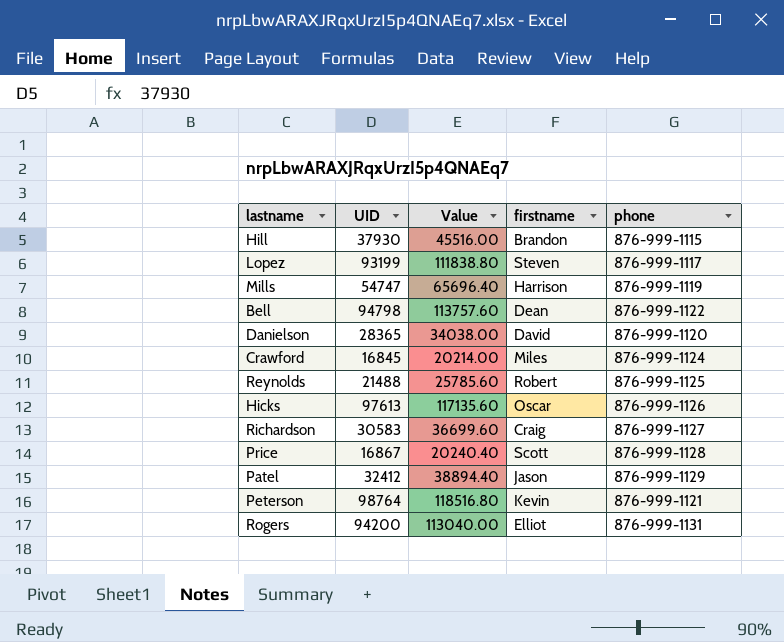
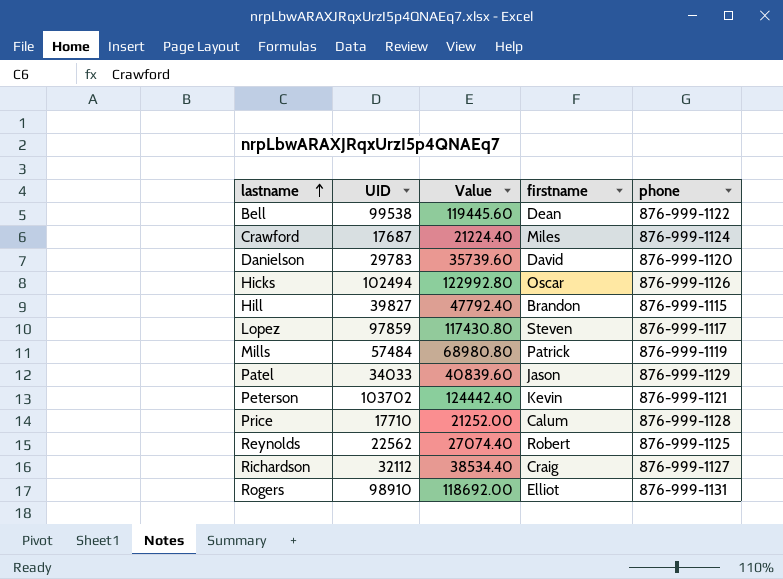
row order: none -> lastname ascending
Bell | UID: 94798 -> 99538
Bell | Value: 113757.60 -> 119445.60
Crawford | UID: 16845 -> 17687
Crawford | Value: 20214.00 -> 21224.40
Danielson | UID: 28365 -> 29783
Danielson | Value: 34038.00 -> 35739.60
Hicks | UID: 97613 -> 102494
Hicks | Value: 117135.60 -> 122992.80
Hill | UID: 37930 -> 39827
Hill | Value: 45516.00 -> 47792.40
Lopez | UID: 93199 -> 97859
Lopez | Value: 111838.80 -> 117430.80
Mills | UID: 54747 -> 57484
Mills | Value: 65696.40 -> 68980.80
Mills | firstname: Harrison -> Patrick
Patel | UID: 32412 -> 34033
Patel | Value: 38894.40 -> 40839.60
Peterson | UID: 98764 -> 103702
Peterson | Value: 118516.80 -> 124442.40
Price | UID: 16867 -> 17710
Price | Value: 20240.40 -> 21252.00
Price | firstname: Scott -> Calum
Reynolds | UID: 21488 -> 22562
Reynolds | Value: 25785.60 -> 27074.40
Richardson | UID: 30583 -> 32112
Richardson | Value: 36699.60 -> 38534.40
Rogers | UID: 94200 -> 98910
Rogers | Value: 113040.00 -> 118692.00

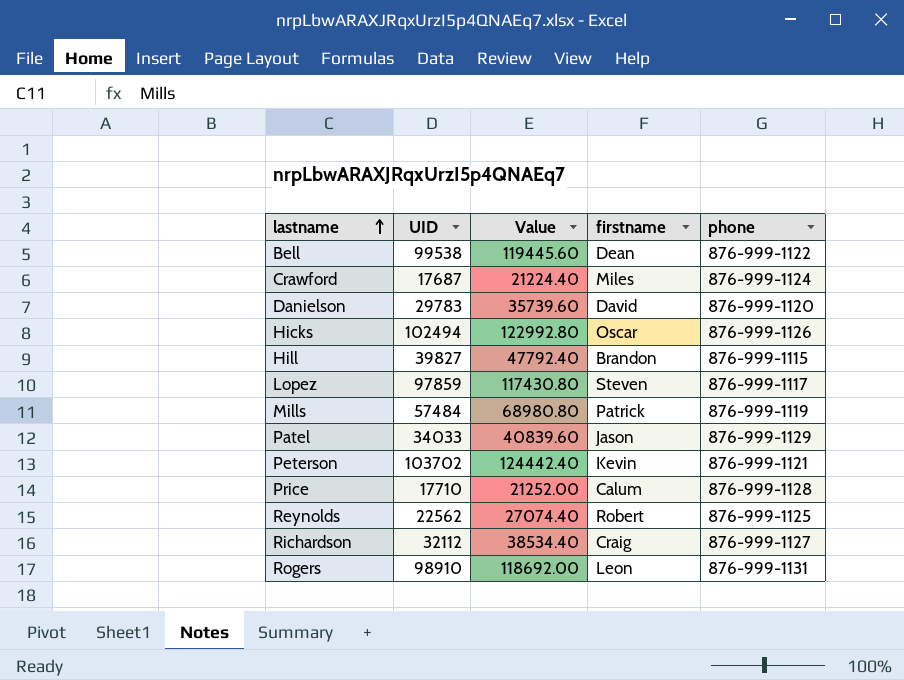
Rogers | firstname: Elliot -> Leon

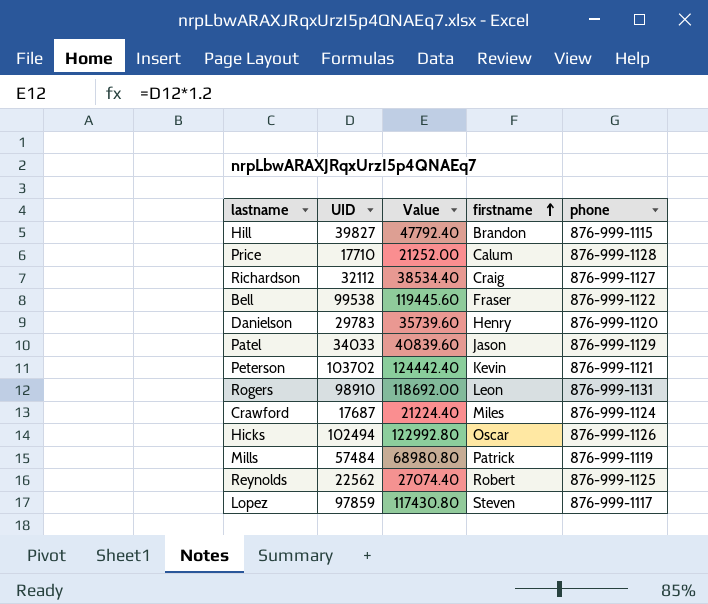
row order: lastname ascending -> firstname ascending
Bell | firstname: Dean -> Fraser
Danielson | firstname: David -> Henry

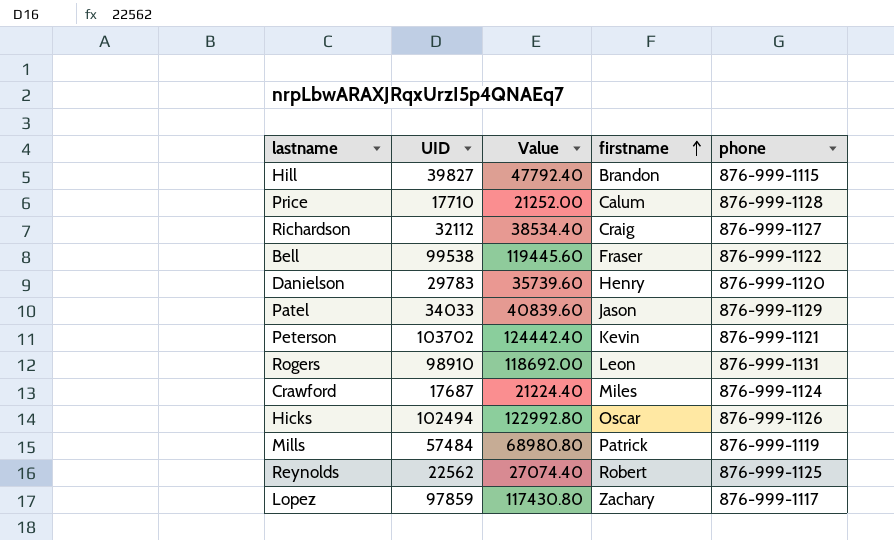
Lopez | firstname: Steven -> Zachary

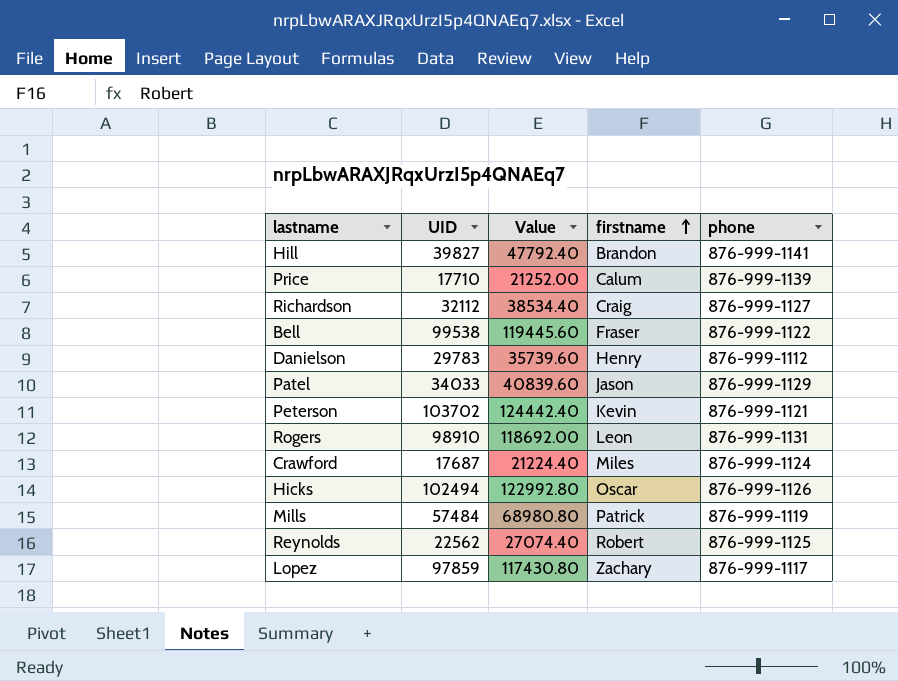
Hill | phone: 876-999-1115 -> 876-999-1141
Price | phone: 876-999-1128 -> 876-999-1139
Danielson | phone: 876-999-1120 -> 876-999-1112

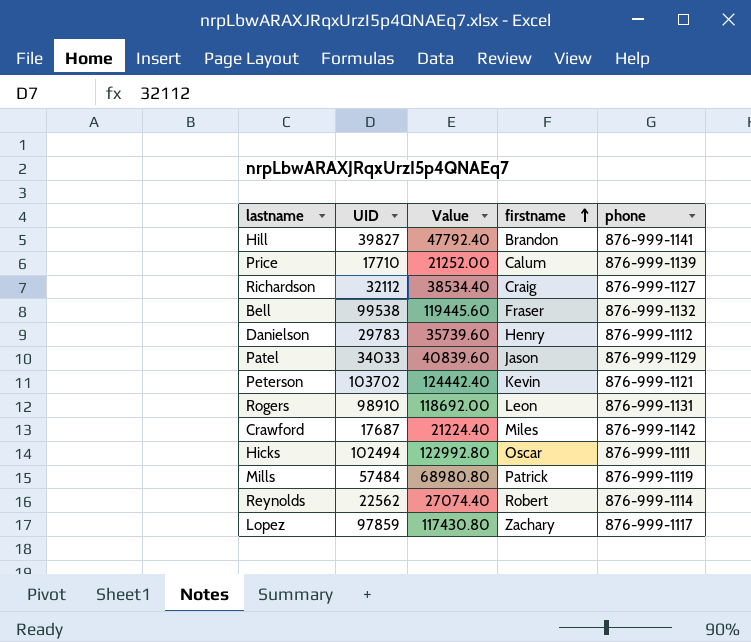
Bell | phone: 876-999-1122 -> 876-999-1132
Crawford | phone: 876-999-1124 -> 876-999-1142
Hicks | phone: 876-999-1126 -> 876-999-1111
Reynolds | phone: 876-999-1125 -> 876-999-1114

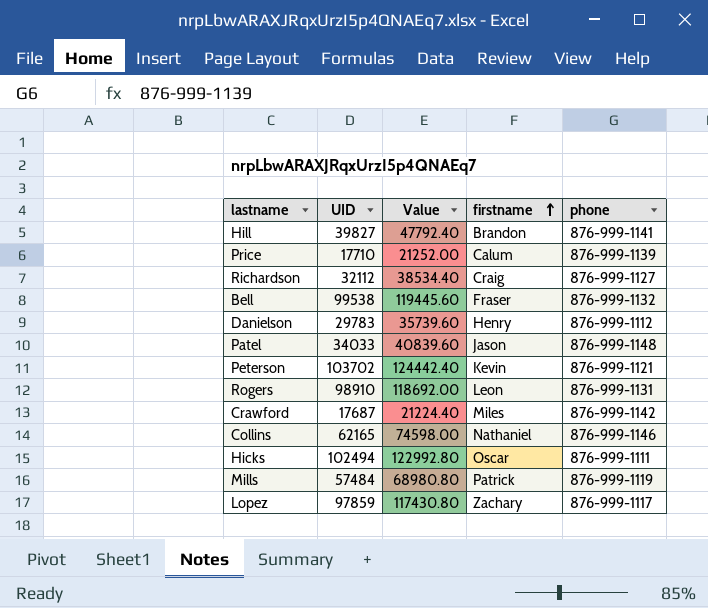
row Reynolds: 22562 | 27074.40 | Robert | 876-999-1114 -> none
Patel | phone: 876-999-1129 -> 876-999-1148
row Collins: none -> 62165 | 74598.00 | Nathaniel | 876-999-1146

